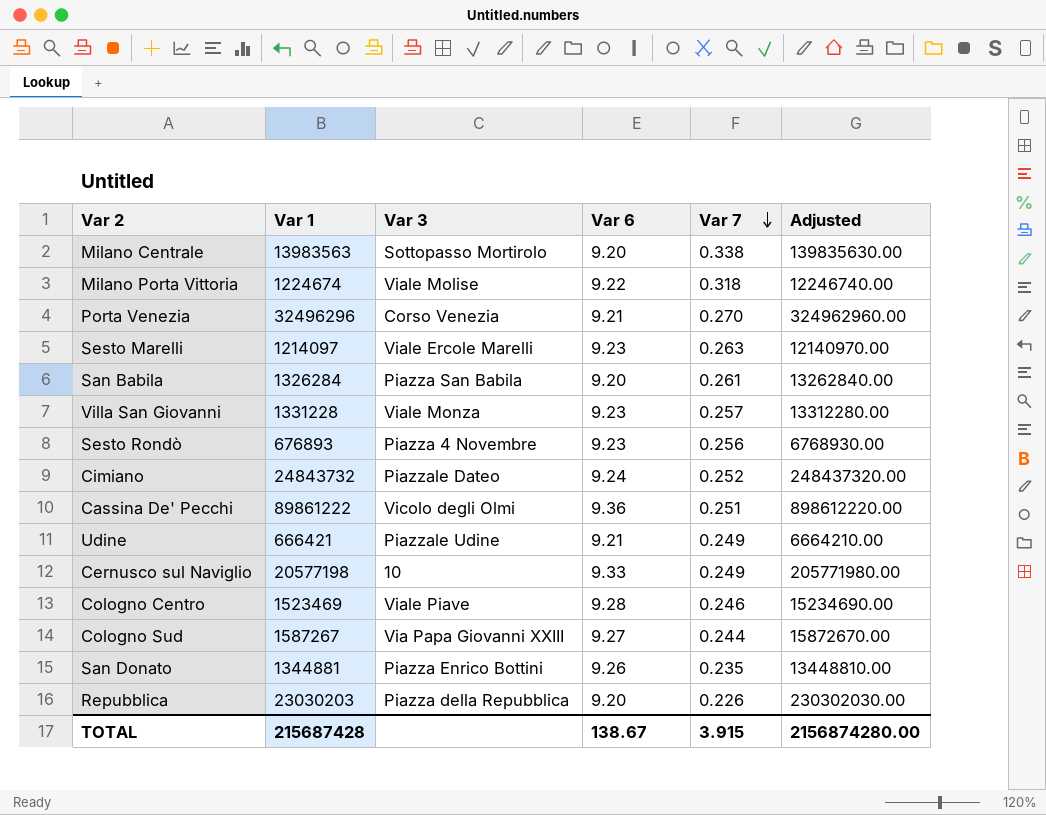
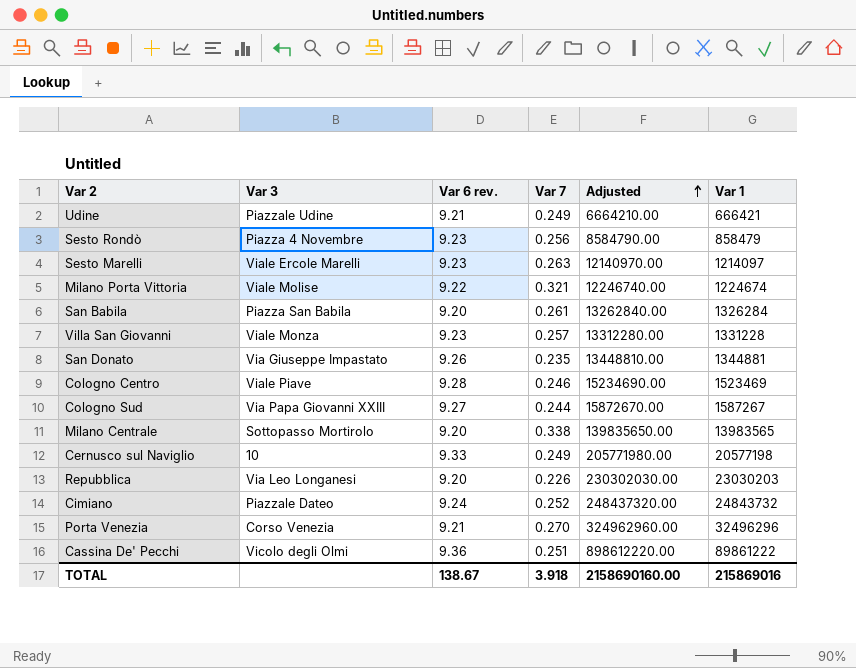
row order: Var 7 descending -> Adjusted ascending
column name: Var 6 -> Var 6 rev.
column Var 1 | position: 2 -> 6
Sesto Rondò | Adjusted: 6768930.00 -> 8584790.00
Sesto Rondò | Var 1: 676893 -> 858479
Milano Porta Vittoria | Var 7: 0.318 -> 0.321
San Donato | Var 3: Piazza Enrico Bottini -> Via Giuseppe Impastato
Milano Centrale | Adjusted: 139835630.00 -> 139835650.00
Milano Centrale | Var 1: 13983563 -> 13983565
Repubblica | Var 3: Piazza della Repubblica -> Via Leo Longanesi
TOTAL | Var 7: 3.915 -> 3.918
TOTAL | Adjusted: 2156874280.00 -> 2158690160.00
TOTAL | Var 1: 215687428 -> 215869016

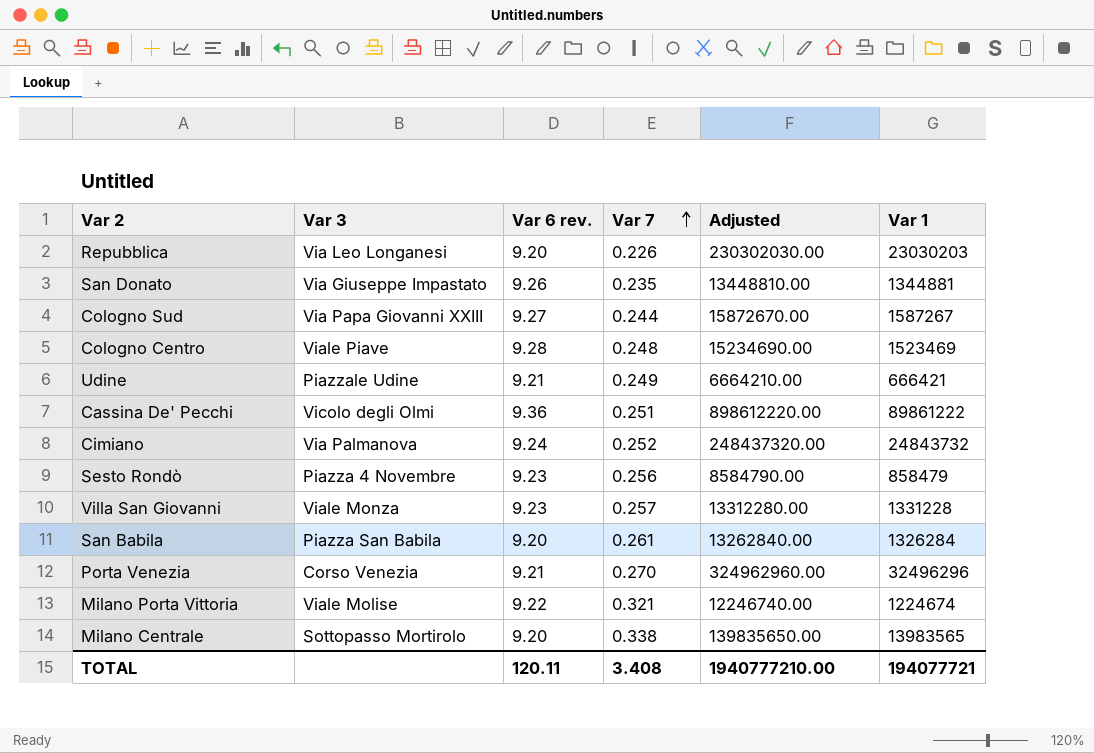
row order: Adjusted ascending -> Var 7 ascending
row Sesto Marelli: Viale Ercole Marelli | 9.23 | 0.263 | 12140970.00 | 1214097 -> none
row Cernusco sul Naviglio: 10 | 9.33 | 0.249 | 205771980.00 | 20577198 -> none
Cologno Centro | Var 7: 0.246 -> 0.248
Cimiano | Var 3: Piazzale Dateo -> Via Palmanova
TOTAL | Var 6 rev.: 138.67 -> 120.11
TOTAL | Var 7: 3.918 -> 3.408
TOTAL | Adjusted: 2158690160.00 -> 1940777210.00
TOTAL | Var 1: 215869016 -> 194077721

